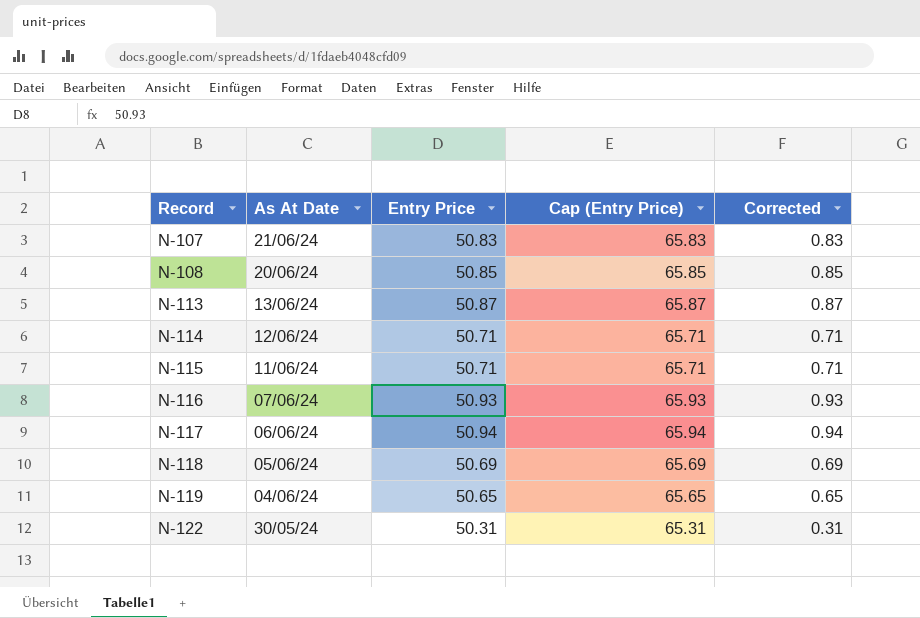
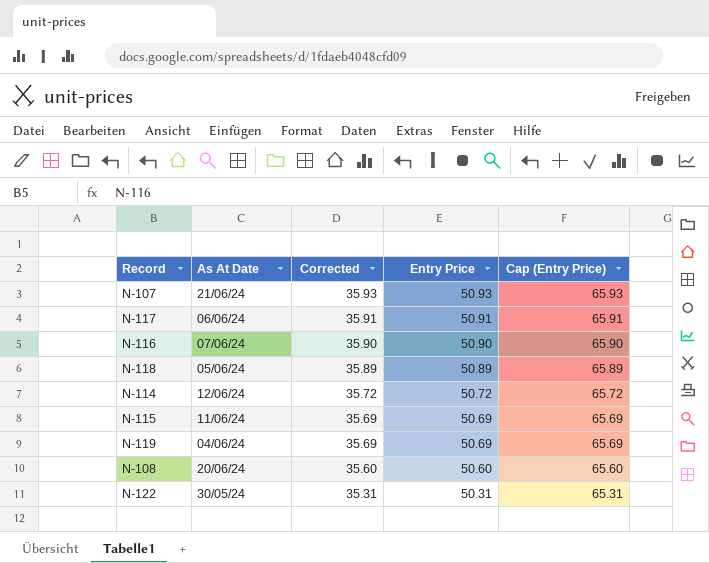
row order: Record ascending -> Corrected descending
column Corrected | formula: [Entry Price] - 50 -> [Entry Price] - 15
column Corrected | position: 5 -> 3
row N-113: 13/06/24 | 50.87 | 65.87 | 0.87 -> none
N-107 | Entry Price: 50.83 -> 50.93
N-107 | Cap (Entry Price): 65.83 -> 65.93
N-117 | Entry Price: 50.94 -> 50.91
N-117 | Cap (Entry Price): 65.94 -> 65.91
N-116 | Entry Price: 50.93 -> 50.90
N-116 | Cap (Entry Price): 65.93 -> 65.90
N-118 | Entry Price: 50.69 -> 50.89
N-118 | Cap (Entry Price): 65.69 -> 65.89
N-114 | Entry Price: 50.71 -> 50.72
N-114 | Cap (Entry Price): 65.71 -> 65.72
N-115 | Entry Price: 50.71 -> 50.69
N-115 | Cap (Entry Price): 65.71 -> 65.69
N-119 | Entry Price: 50.65 -> 50.69
N-119 | Cap (Entry Price): 65.65 -> 65.69
N-108 | Entry Price: 50.85 -> 50.60
N-108 | Cap (Entry Price): 65.85 -> 65.60

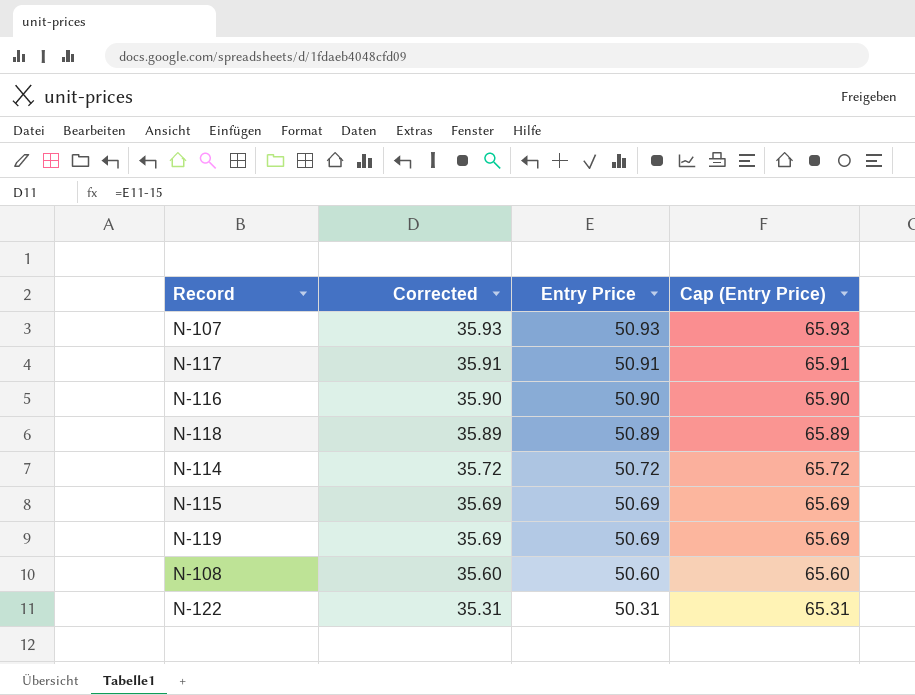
column As At Date | position: 2 -> none

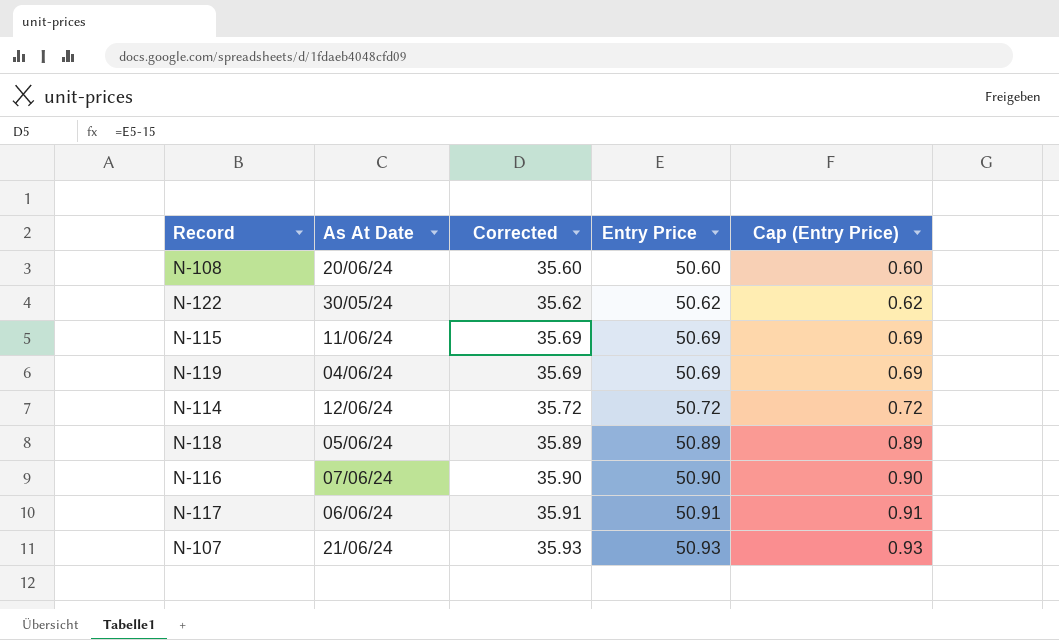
row order: Corrected descending -> Corrected ascending
column As At Date | position: none -> 2
column Cap (Entry Price) | formula: [Entry Price] + 15 -> [Entry Price] - 50
N-122 | Corrected: 35.31 -> 35.62
N-122 | Entry Price: 50.31 -> 50.62

